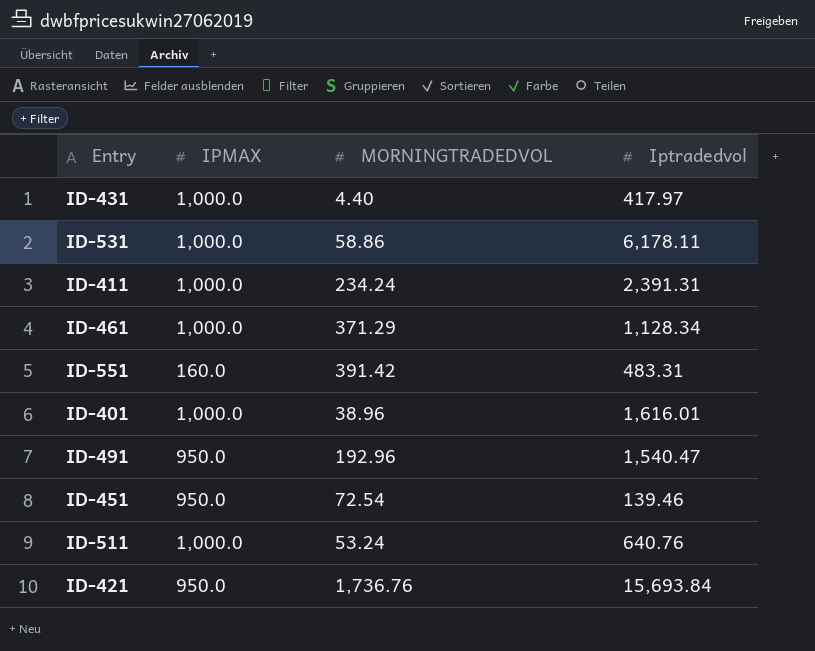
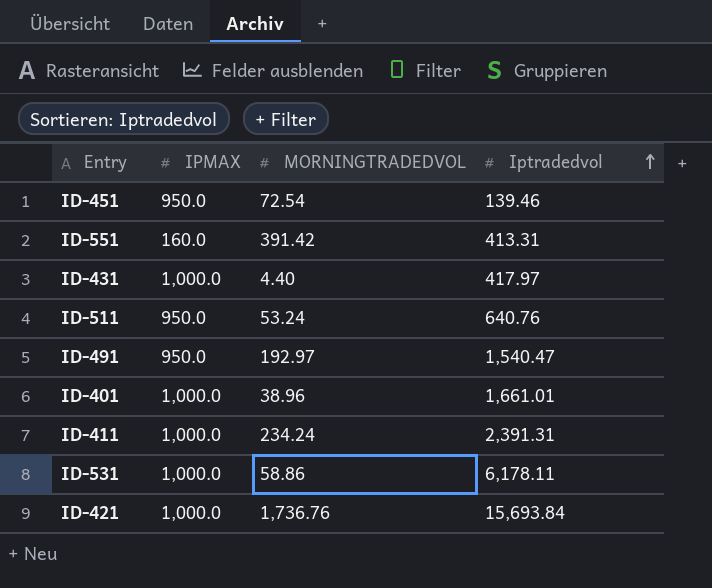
row order: none -> Iptradedvol ascending
row ID-461: 1,000.0 | 371.29 | 1,128.34 -> none
ID-551 | Iptradedvol: 483.31 -> 413.31
ID-511 | IPMAX: 1,000.0 -> 950.0
ID-491 | MORNINGTRADEDVOL: 192.96 -> 192.97
ID-401 | Iptradedvol: 1,616.01 -> 1,661.01
ID-421 | IPMAX: 950.0 -> 1,000.0

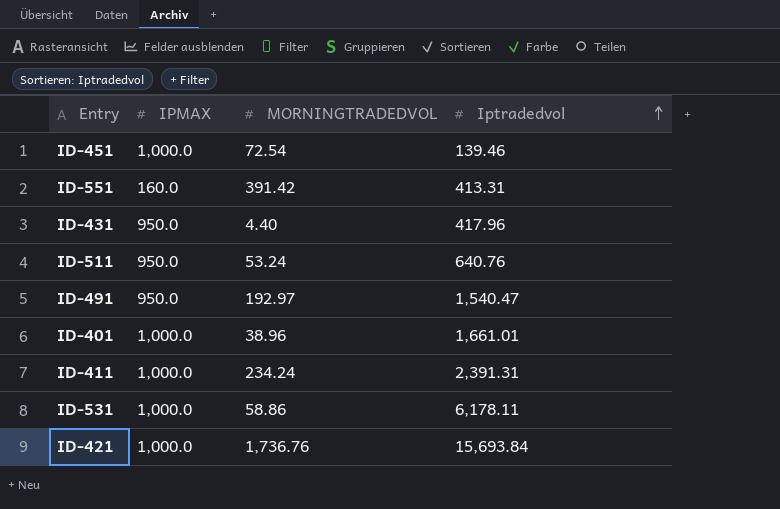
ID-451 | IPMAX: 950.0 -> 1,000.0
ID-431 | IPMAX: 1,000.0 -> 950.0
ID-431 | Iptradedvol: 417.97 -> 417.96

